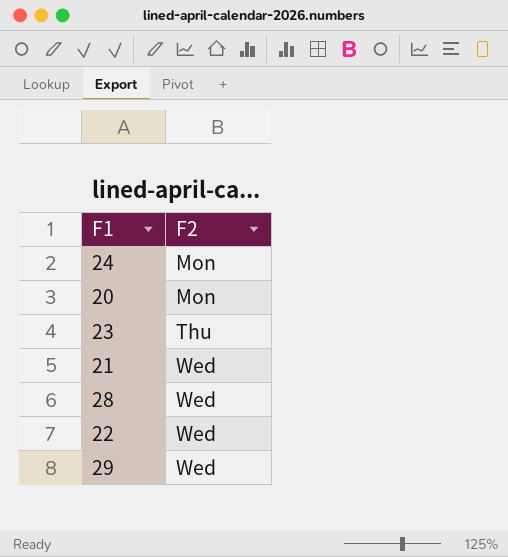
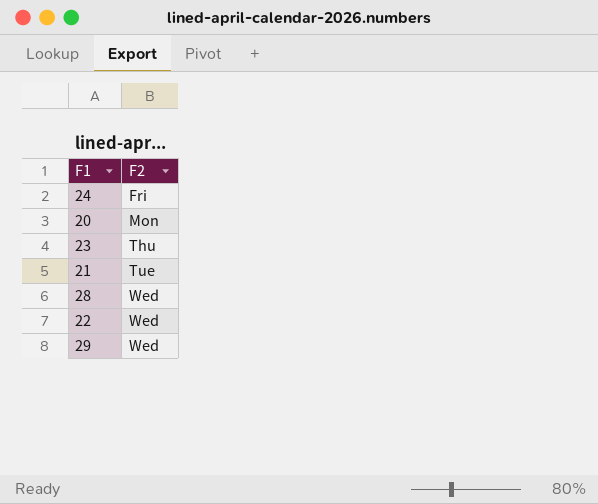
24 | F2: Mon -> Fri
21 | F2: Wed -> Tue

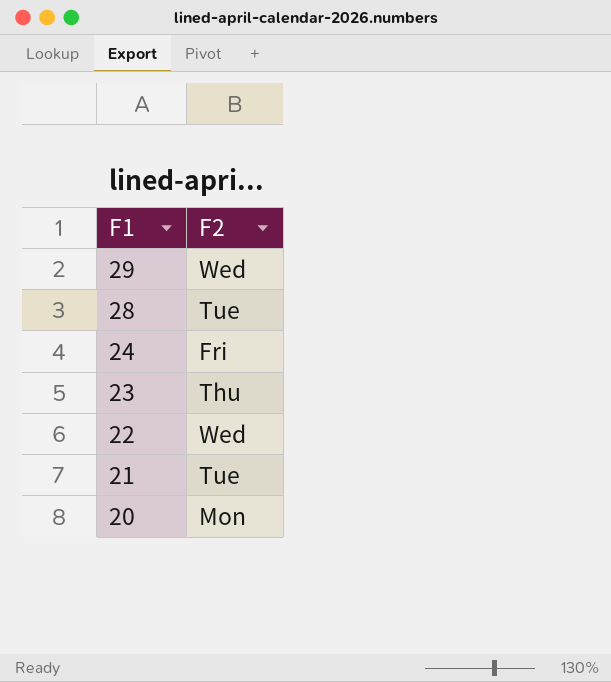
row order: F2 ascending -> F1 descending
28 | F2: Wed -> Tue

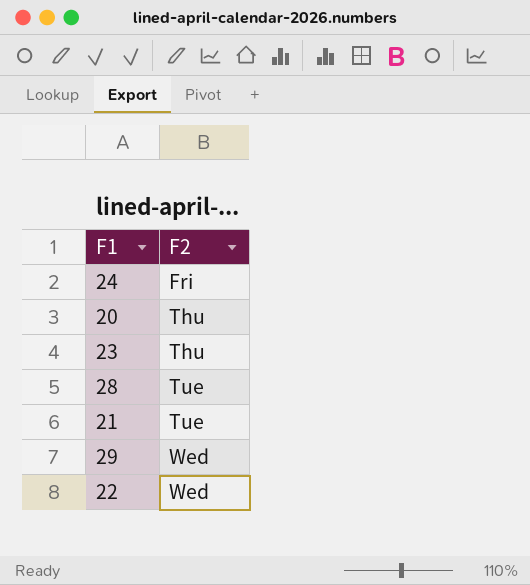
row order: F1 descending -> F2 ascending
20 | F2: Mon -> Thu

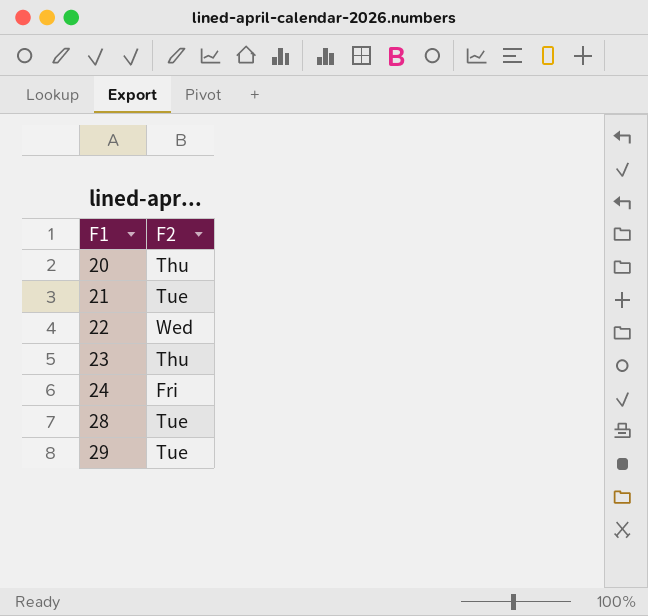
row order: F2 ascending -> F1 ascending
29 | F2: Wed -> Tue

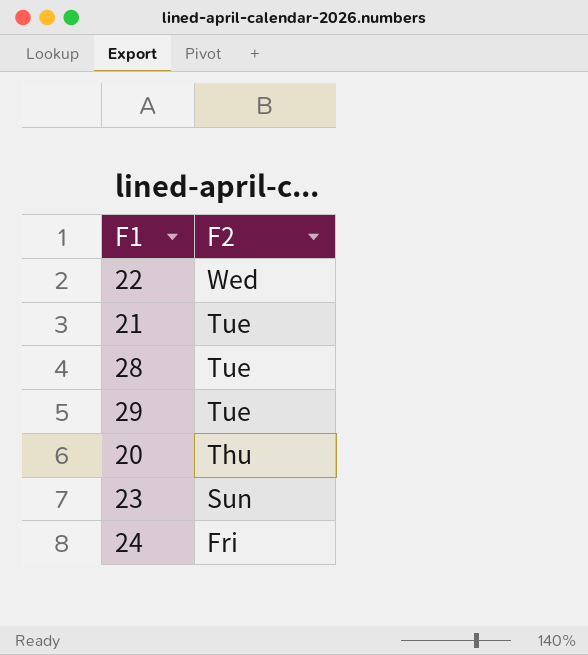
row order: F1 ascending -> F2 descending
23 | F2: Thu -> Sun

